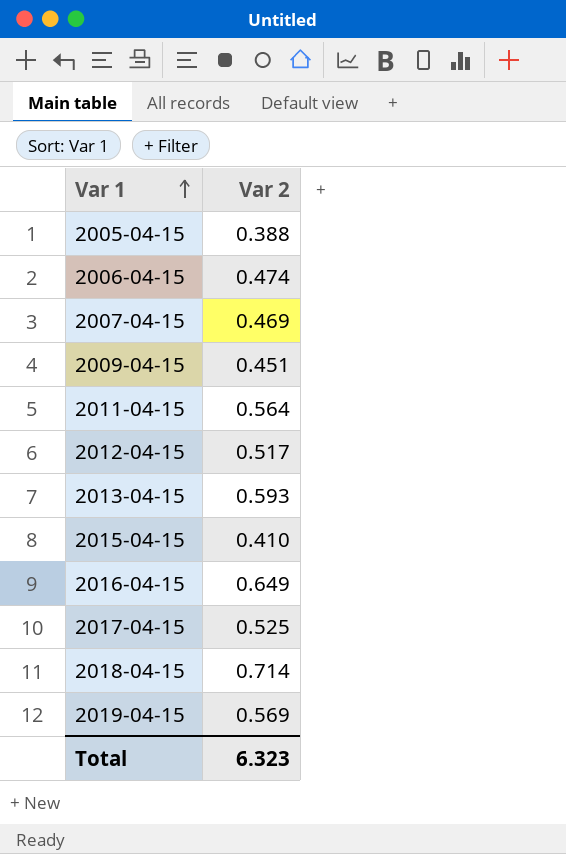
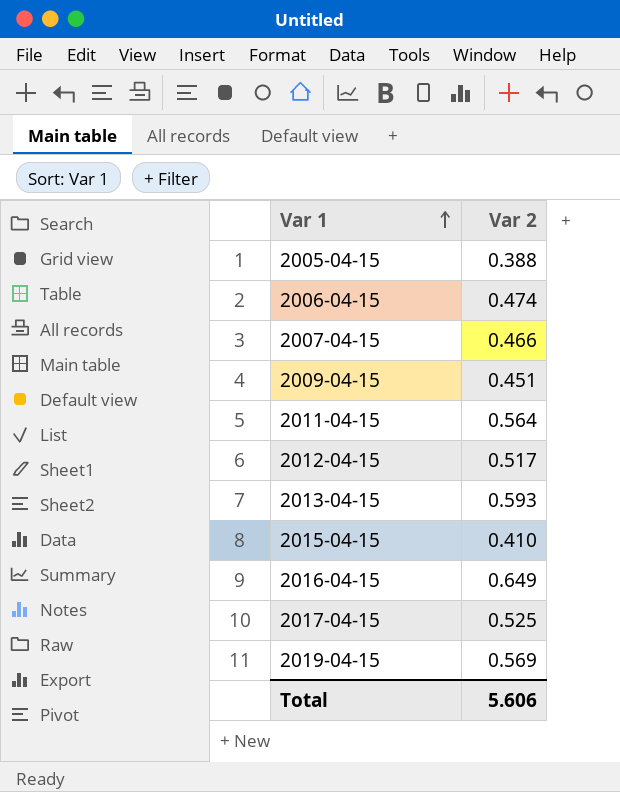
row 2018-04-15: 0.714 -> none
2007-04-15 | Var 2: 0.469 -> 0.466
Total | Var 2: 6.323 -> 5.606

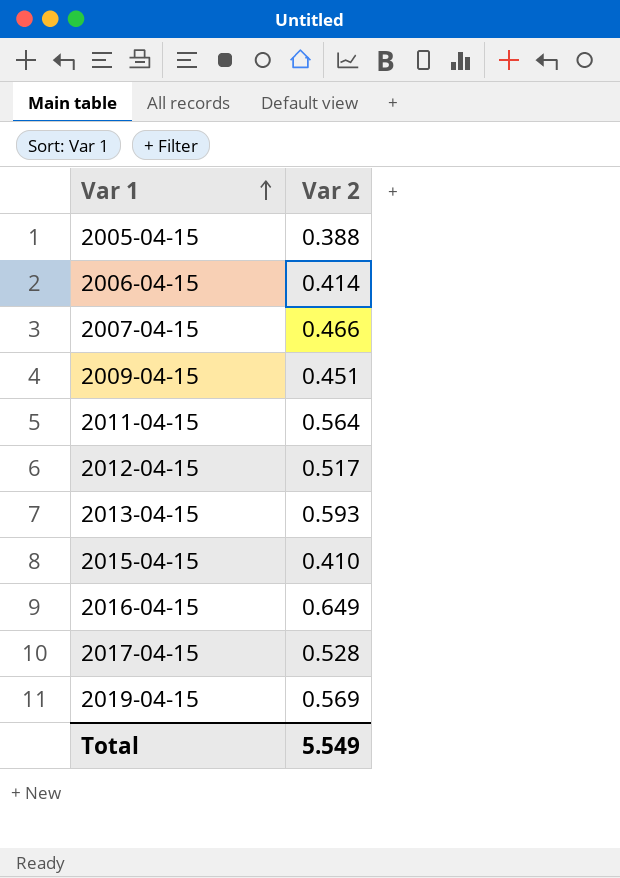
2006-04-15 | Var 2: 0.474 -> 0.414
2017-04-15 | Var 2: 0.525 -> 0.528
Total | Var 2: 5.606 -> 5.549

